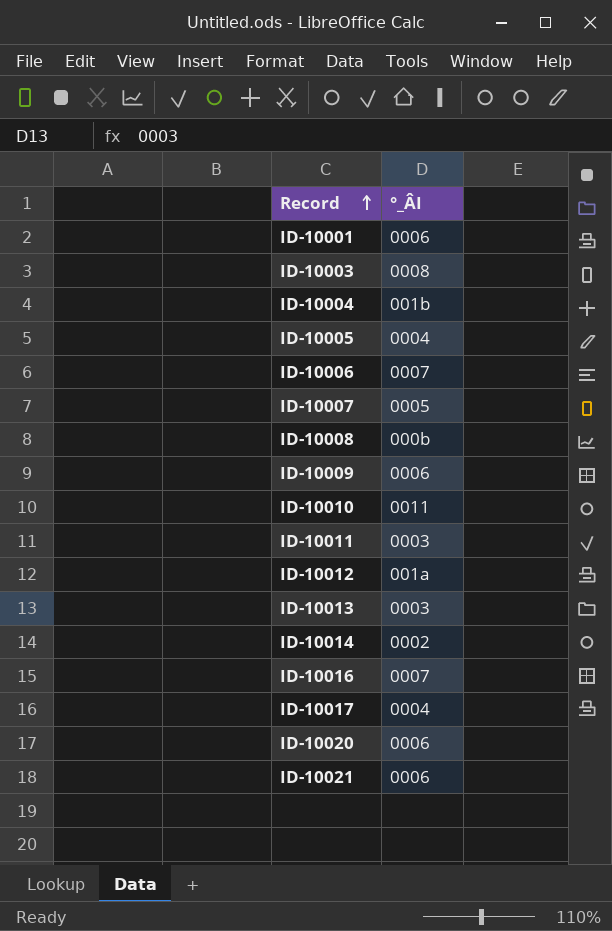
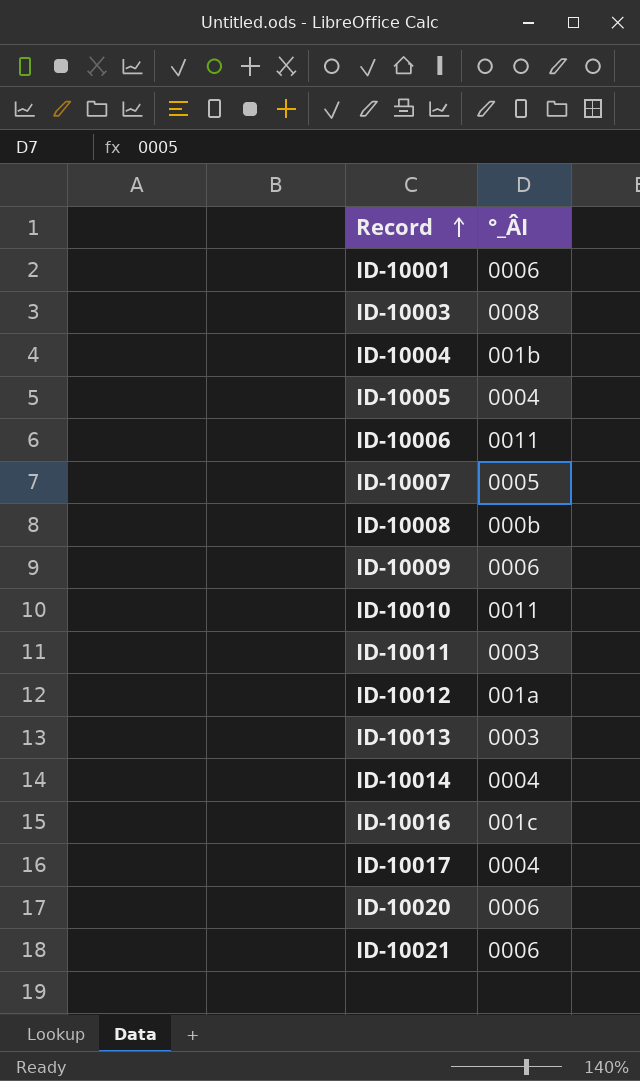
ID-10006 | °_ÂI: 0007 -> 0011
ID-10014 | °_ÂI: 0002 -> 0004
ID-10016 | °_ÂI: 0007 -> 001c

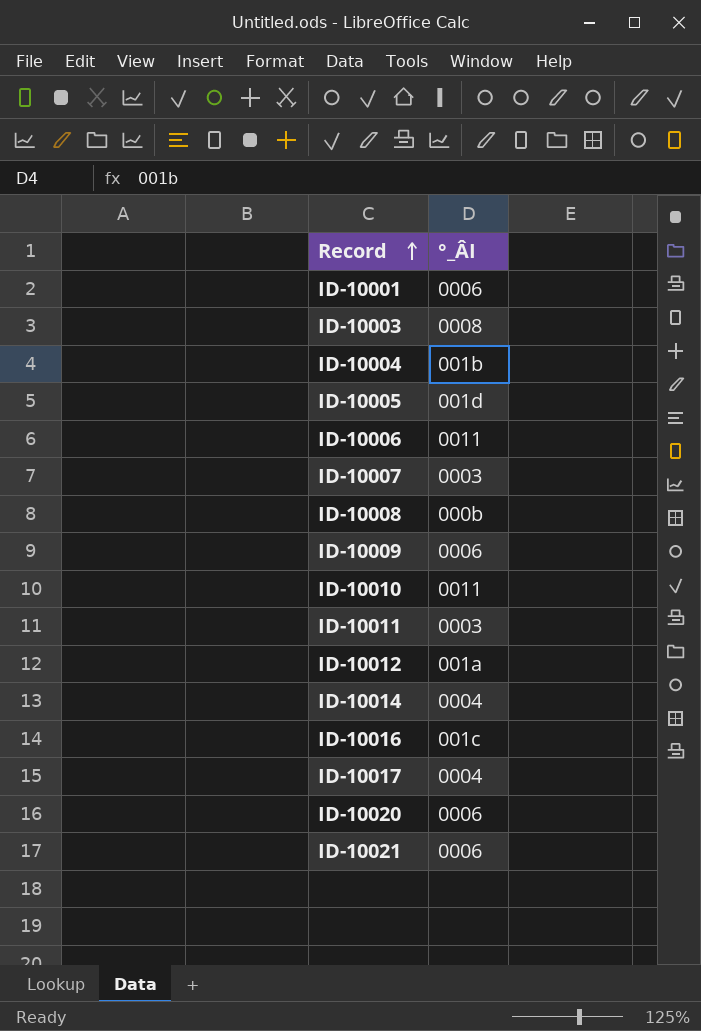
row ID-10013: 0003 -> none
ID-10005 | °_ÂI: 0004 -> 001d
ID-10007 | °_ÂI: 0005 -> 0003

